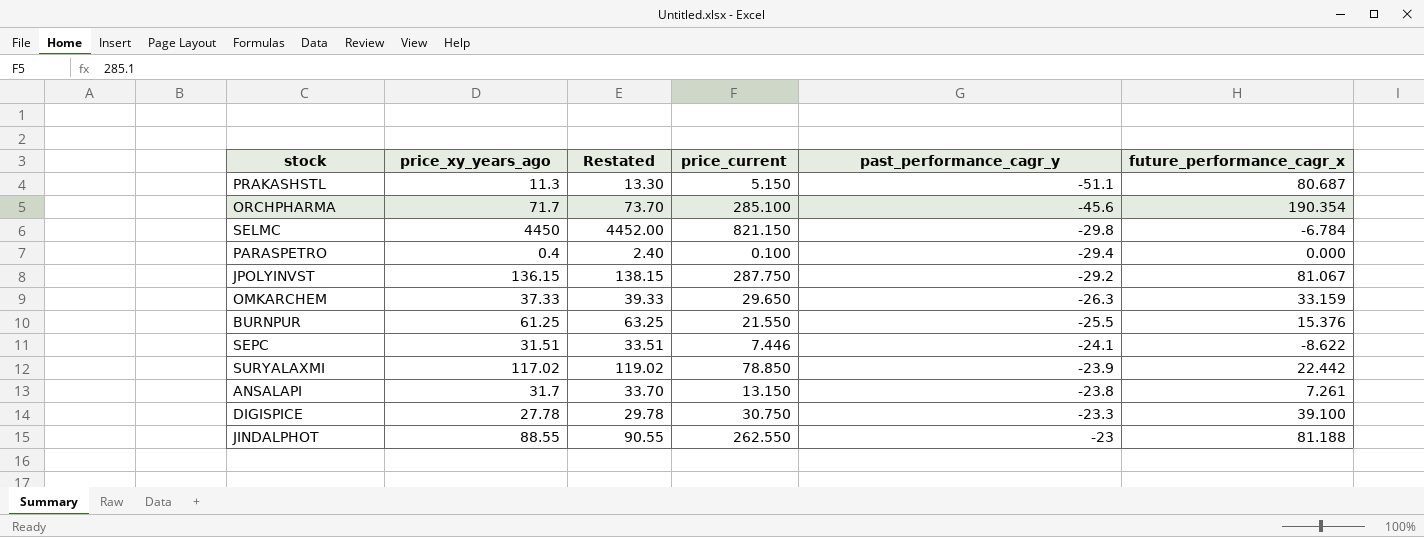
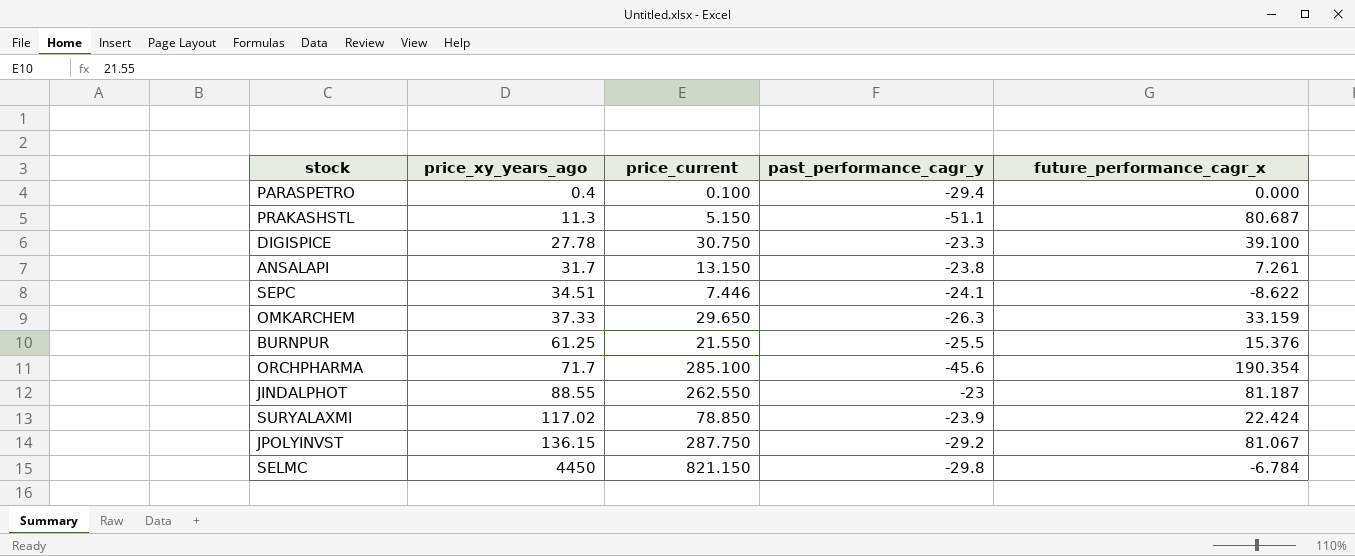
row order: past_performance_cagr_y ascending -> price_xy_years_ago ascending
column Restated | formula: [price_xy_years_ago] + 2 -> none
SEPC | price_xy_years_ago: 31.51 -> 34.51
JINDALPHOT | future_performance_cagr_x: 81.188 -> 81.187
SURYALAXMI | future_performance_cagr_x: 22.442 -> 22.424

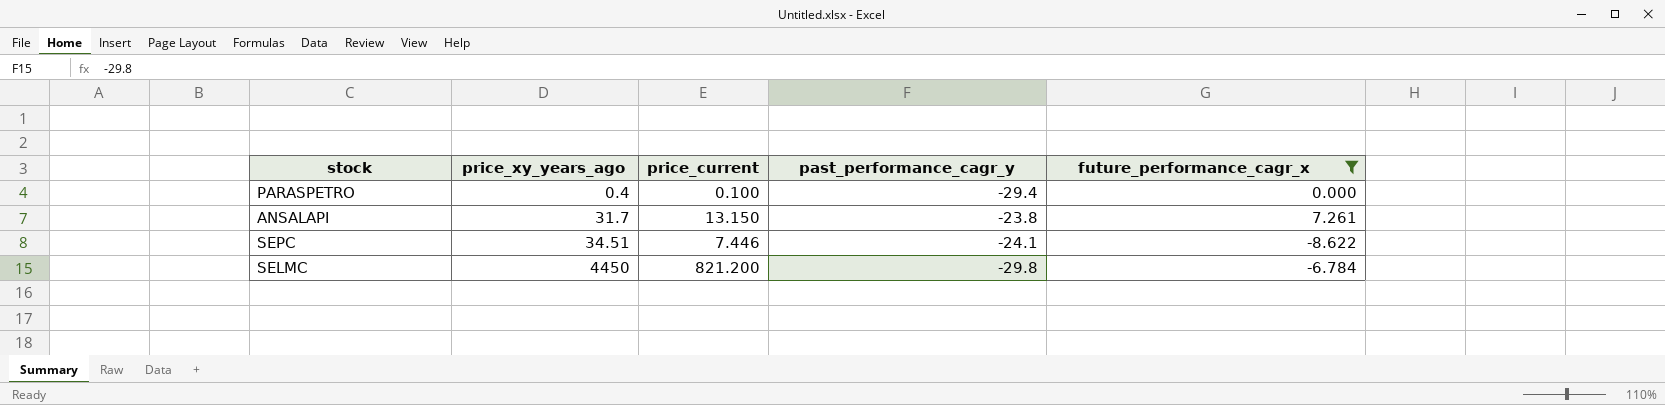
filter: none -> future_performance_cagr_x <= 7.261
SELMC | price_current: 821.150 -> 821.200

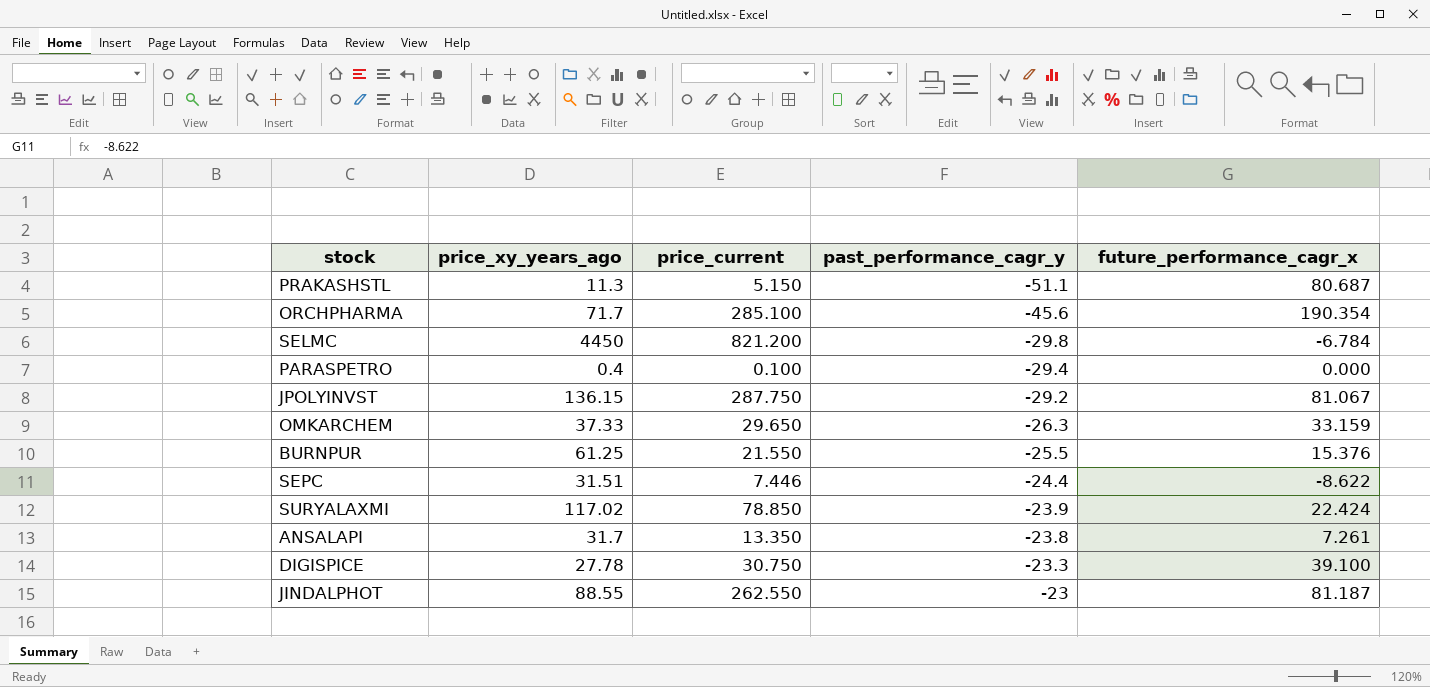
filter: future_performance_cagr_x <= 7.261 -> none
row order: price_xy_years_ago ascending -> past_performance_cagr_y ascending
SEPC | price_xy_years_ago: 34.51 -> 31.51
SEPC | past_performance_cagr_y: -24.1 -> -24.4
ANSALAPI | price_current: 13.150 -> 13.350

